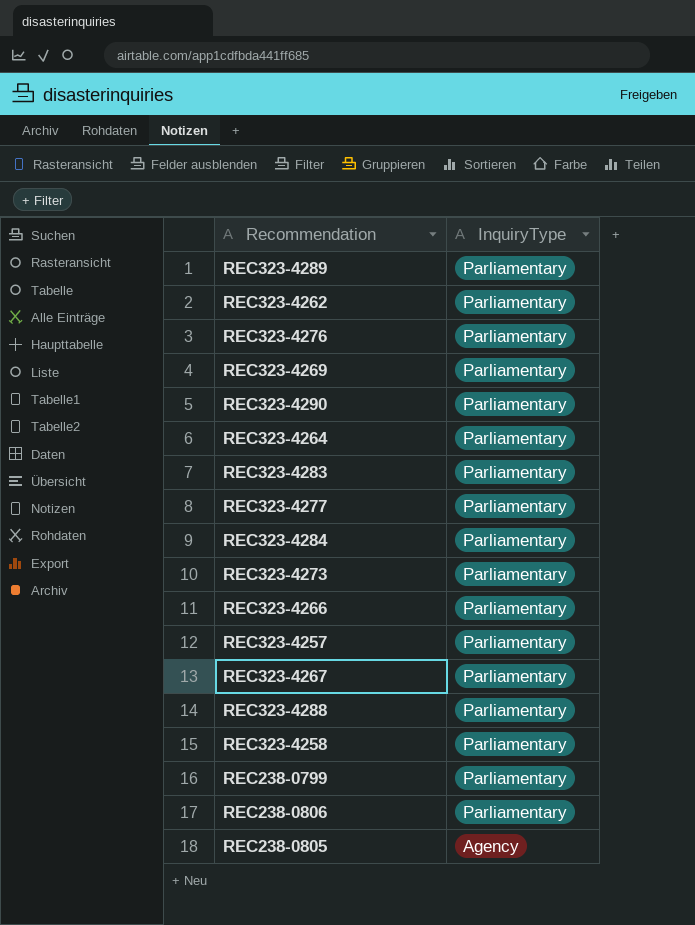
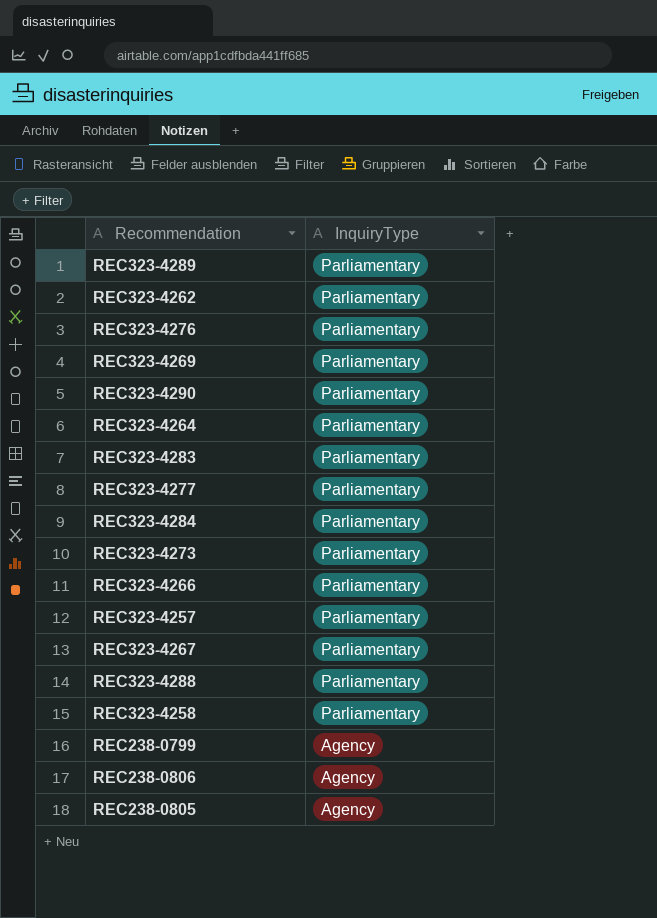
REC238-0799 | InquiryType: Parliamentary -> Agency
REC238-0806 | InquiryType: Parliamentary -> Agency

